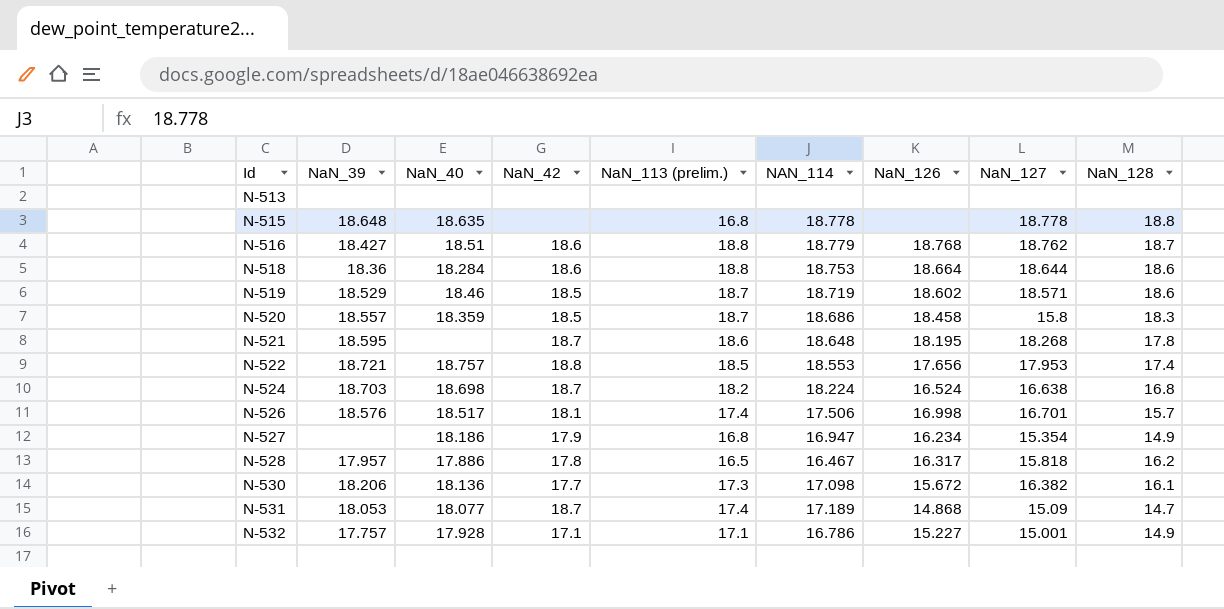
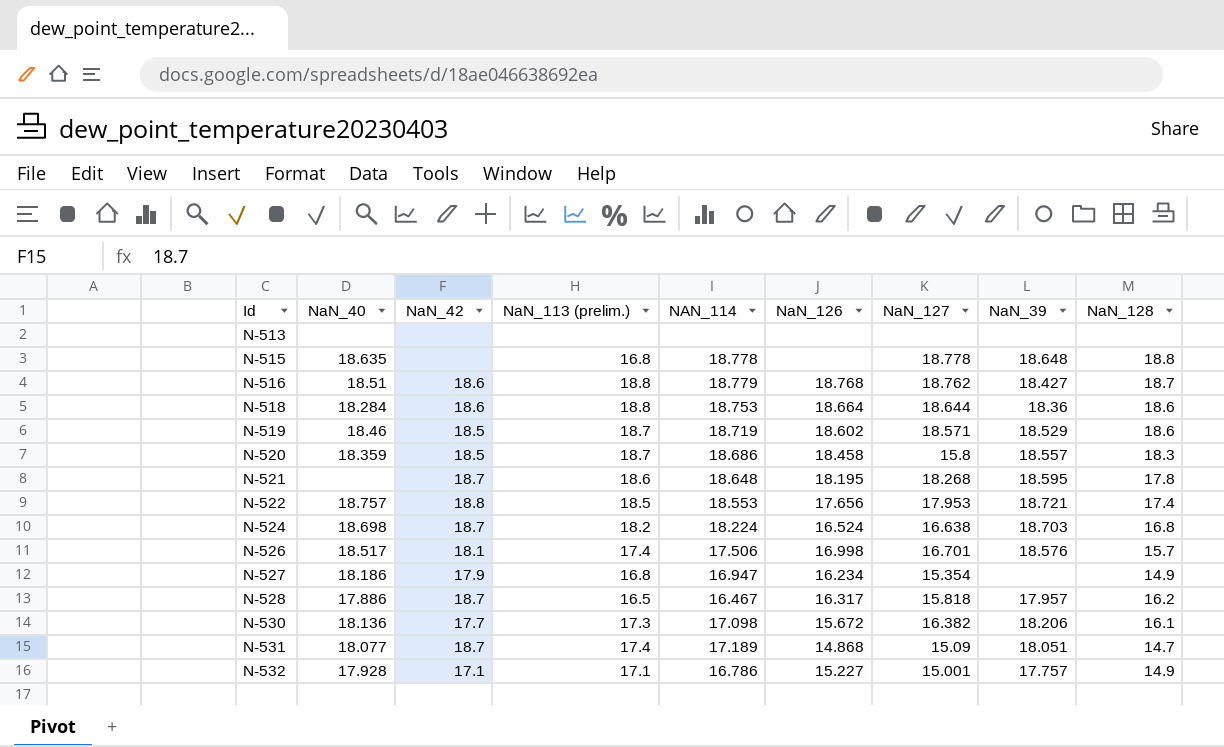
column NaN_39 | position: 2 -> 8
N-528 | NaN_42: 17.8 -> 18.7
N-531 | NaN_39: 18.053 -> 18.051

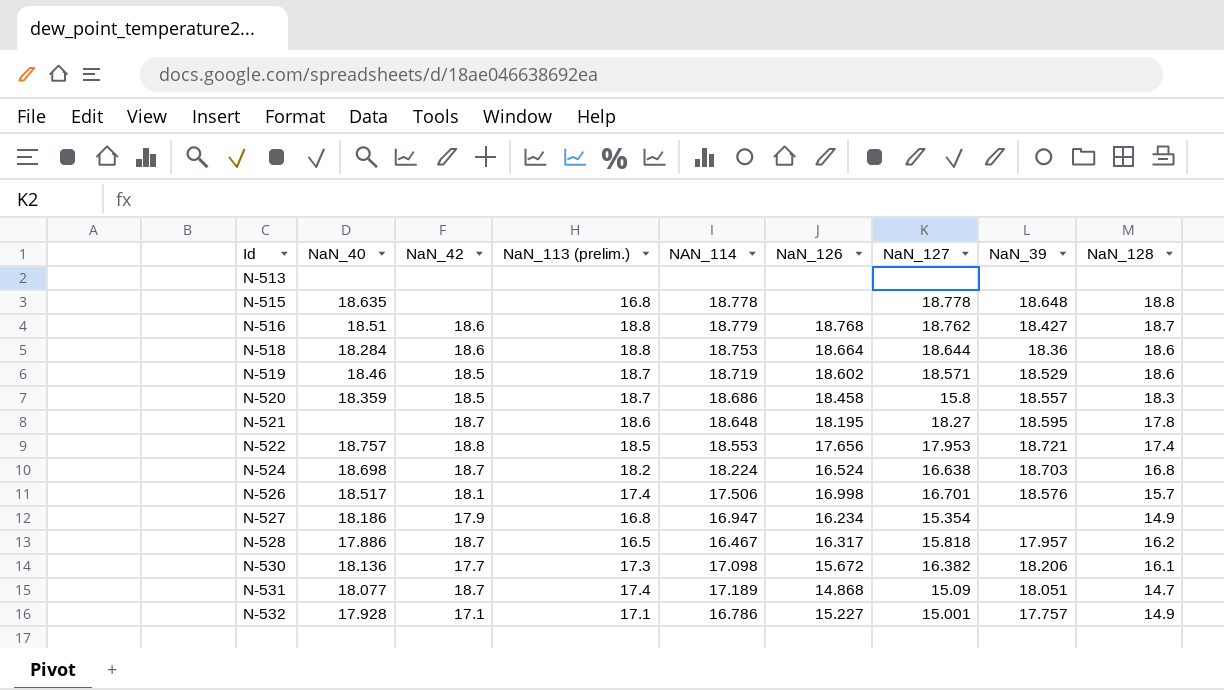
N-521 | NaN_127: 18.268 -> 18.27

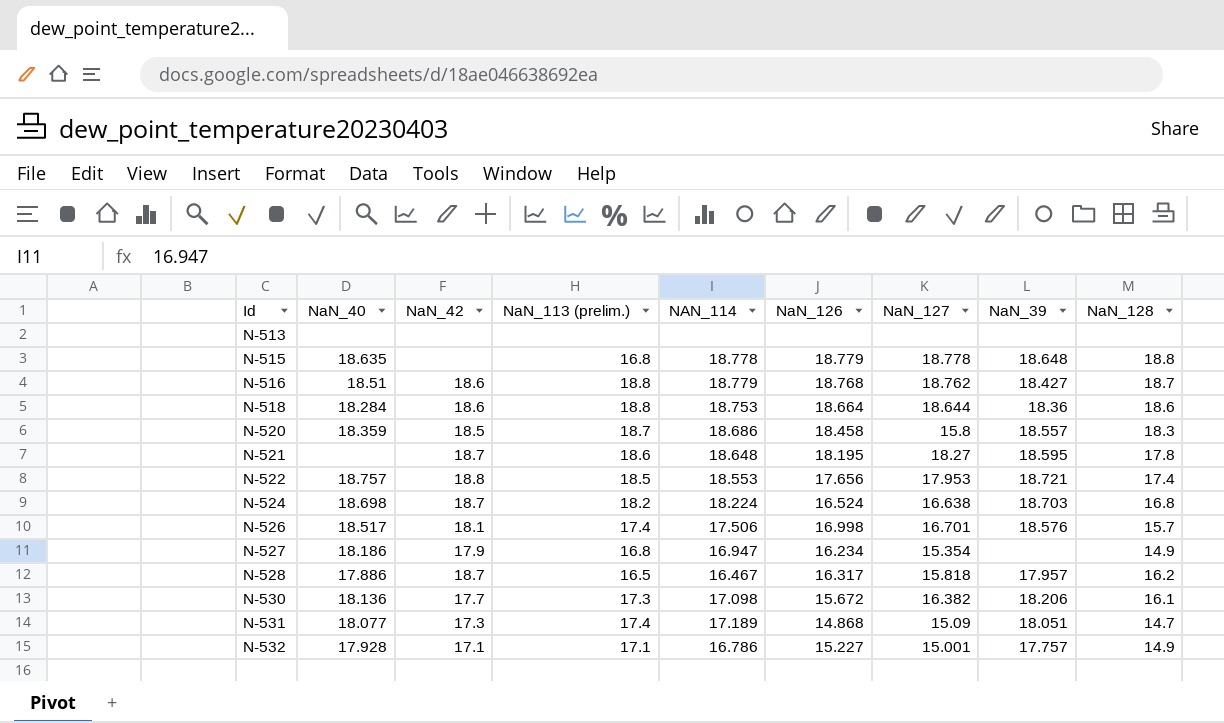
row N-519: 18.46 | 18.5 | 18.7 | 18.719 | 18.602 | 18.571 | 18.529 | 18.6 -> none
N-515 | NaN_126: none -> 18.779
N-531 | NaN_42: 18.7 -> 17.3

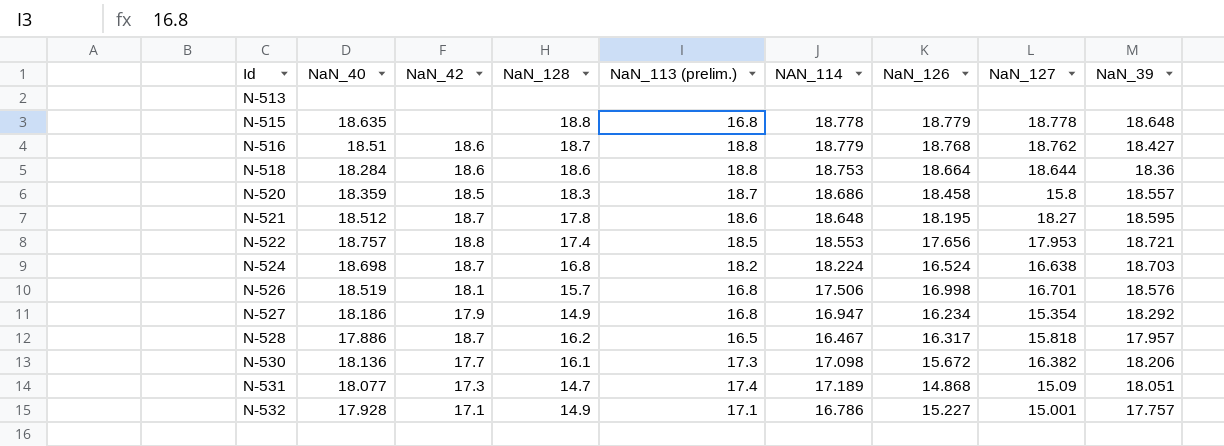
column NaN_128 | position: 9 -> 4
N-521 | NaN_40: none -> 18.512
N-526 | NaN_40: 18.517 -> 18.519
N-526 | NaN_113 (prelim.): 17.4 -> 16.8
N-527 | NaN_39: none -> 18.292

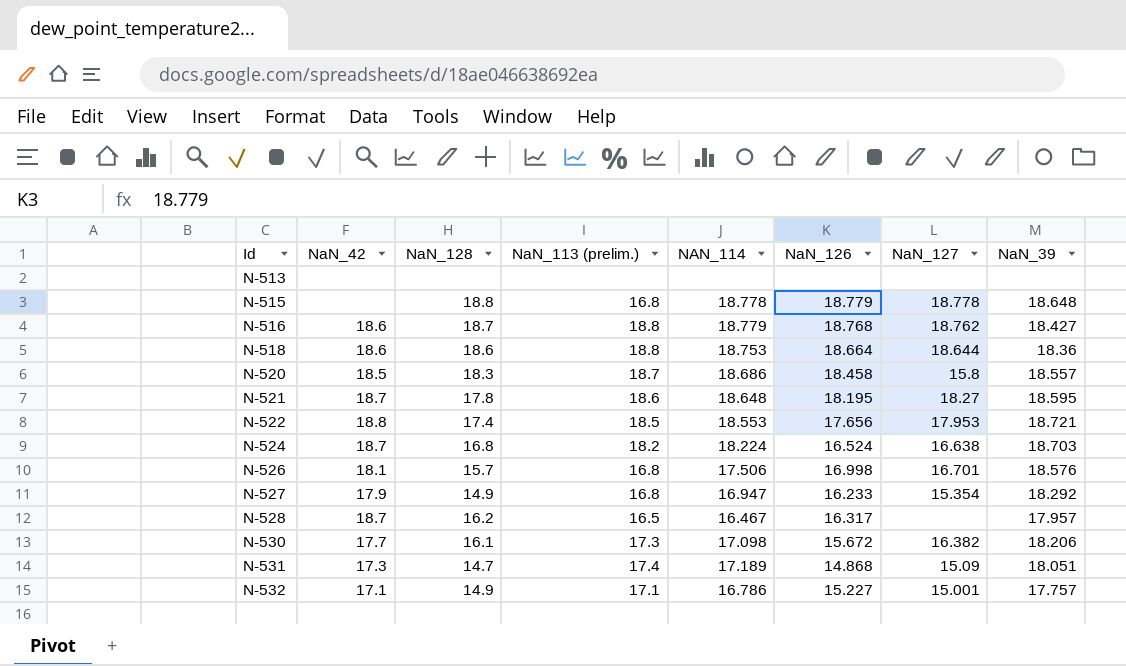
column NaN_40 | position: 2 -> none
N-527 | NaN_126: 16.234 -> 16.233
N-528 | NaN_127: 15.818 -> none

